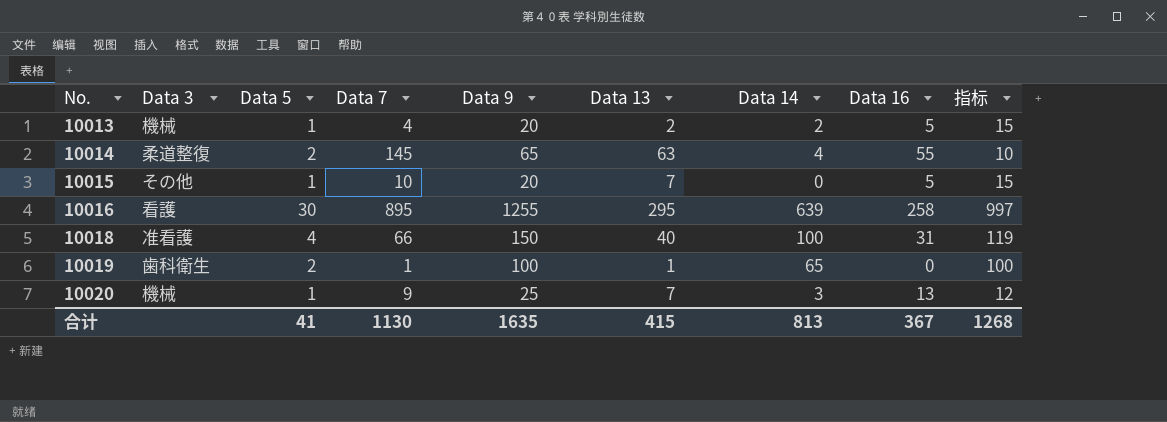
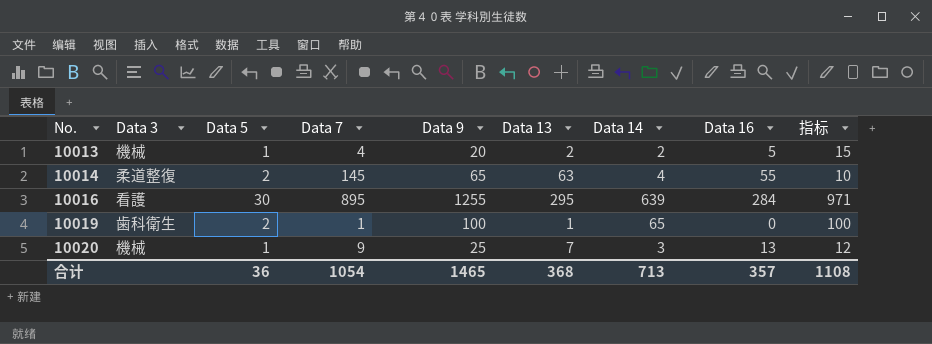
row 10015: その他 | 1 | 10 | 20 | 7 | 0 | 5 | 15 -> none
row 10018: 准看護 | 4 | 66 | 150 | 40 | 100 | 31 | 119 -> none
10016 | Data 16: 258 -> 284
10016 | 指标: 997 -> 971
合计 | Data 5: 41 -> 36
合计 | Data 7: 1130 -> 1054
合计 | Data 9: 1635 -> 1465
合计 | Data 13: 415 -> 368
合计 | Data 14: 813 -> 713
合计 | Data 16: 367 -> 357
合计 | 指标: 1268 -> 1108

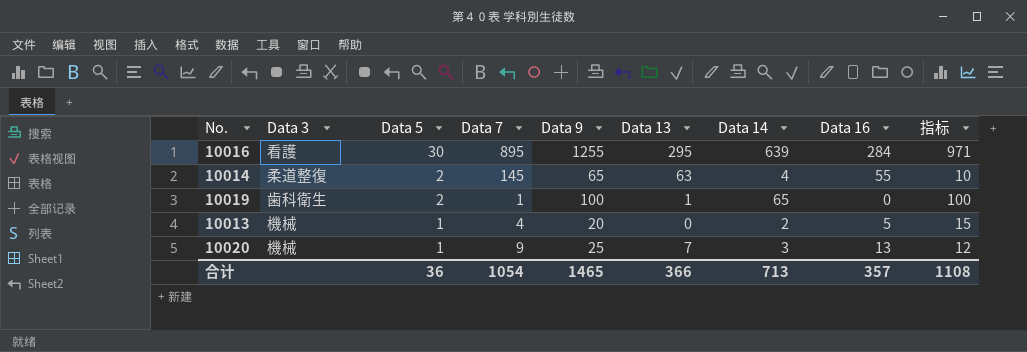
row order: No. ascending -> Data 5 descending
10013 | Data 13: 2 -> 0
合计 | Data 13: 368 -> 366

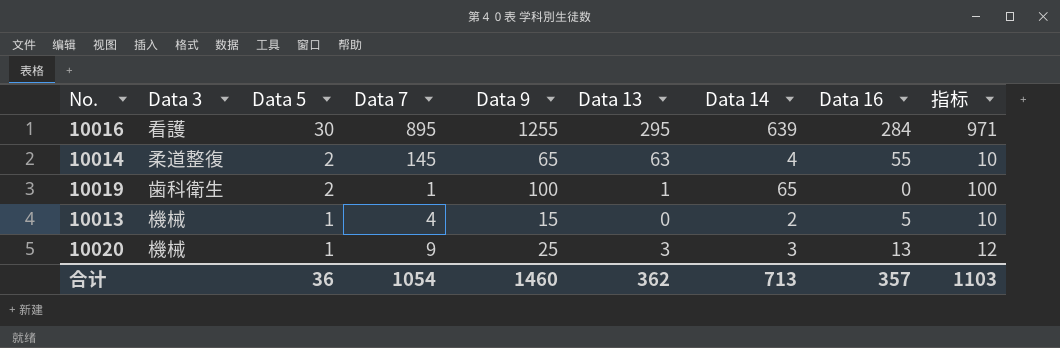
10013 | Data 9: 20 -> 15
10013 | 指标: 15 -> 10
10020 | Data 13: 7 -> 3
合计 | Data 9: 1465 -> 1460
合计 | Data 13: 366 -> 362
合计 | 指标: 1108 -> 1103

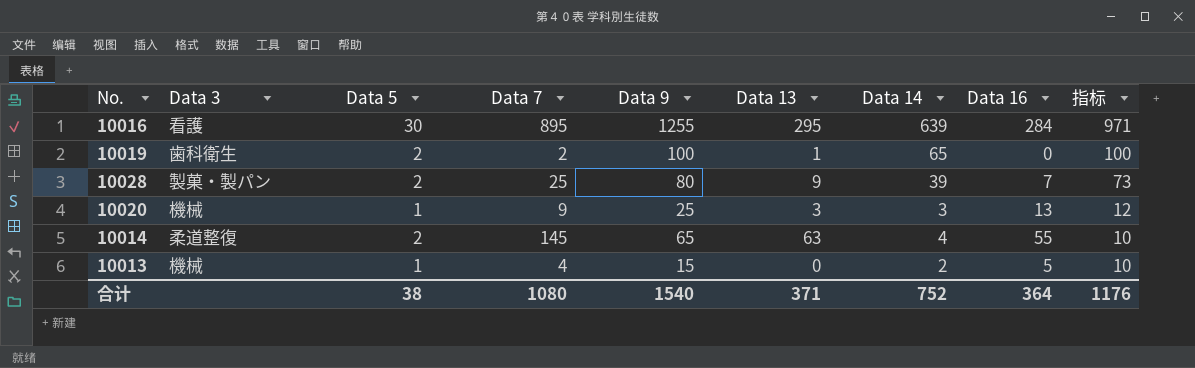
row order: Data 5 descending -> 指标 descending
10019 | Data 7: 1 -> 2
row 10028: none -> 製菓・製パン | 2 | 25 | 80 | 9 | 39 | 7 | 73
合计 | Data 5: 36 -> 38
合计 | Data 7: 1054 -> 1080
合计 | Data 9: 1460 -> 1540
合计 | Data 13: 362 -> 371
合计 | Data 14: 713 -> 752
合计 | Data 16: 357 -> 364
合计 | 指标: 1103 -> 1176

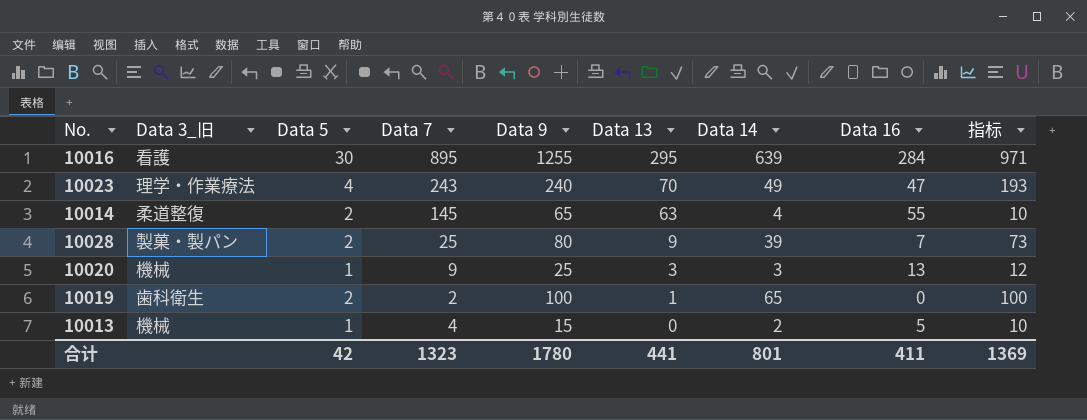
row order: 指标 descending -> Data 13 descending
column name: Data 3 -> Data 3_旧
row 10023: none -> 理学・作業療法 | 4 | 243 | 240 | 70 | 49 | 47 | 193
合计 | Data 5: 38 -> 42
合计 | Data 7: 1080 -> 1323
合计 | Data 9: 1540 -> 1780
合计 | Data 13: 371 -> 441
合计 | Data 14: 752 -> 801
合计 | Data 16: 364 -> 411
合计 | 指标: 1176 -> 1369

